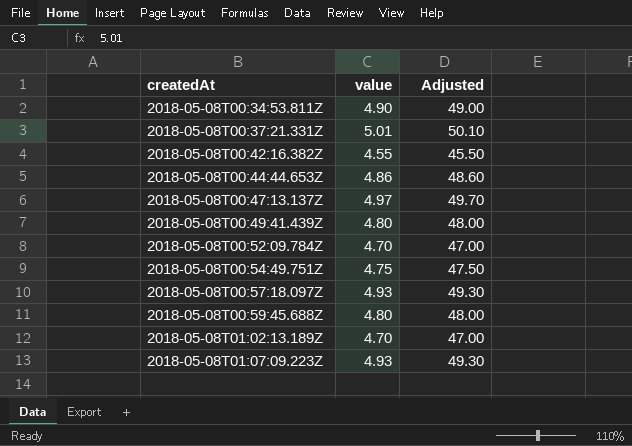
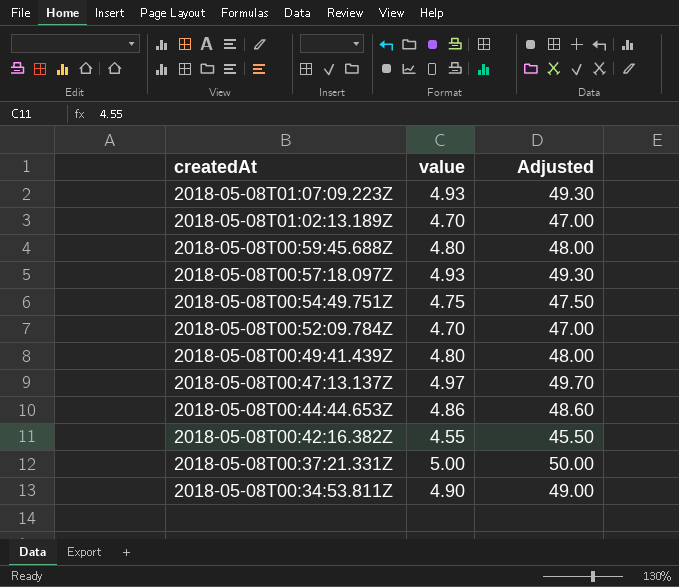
row order: createdAt ascending -> createdAt descending
2018-05-08T00:37:21.331Z | value: 5.01 -> 5.00
2018-05-08T00:37:21.331Z | Adjusted: 50.10 -> 50.00

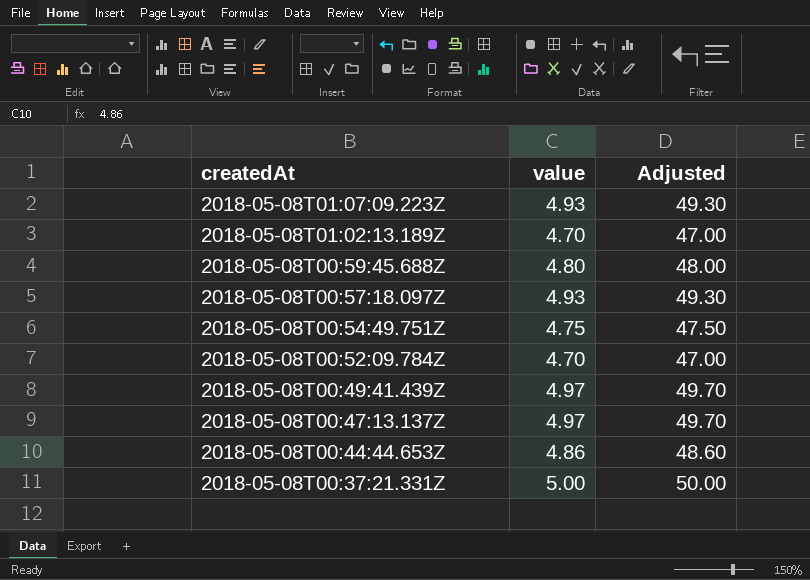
row 2018-05-08T00:42:16.382Z: 4.55 | 45.50 -> none
row 2018-05-08T00:34:53.811Z: 4.90 | 49.00 -> none
2018-05-08T00:49:41.439Z | value: 4.80 -> 4.97
2018-05-08T00:49:41.439Z | Adjusted: 48.00 -> 49.70

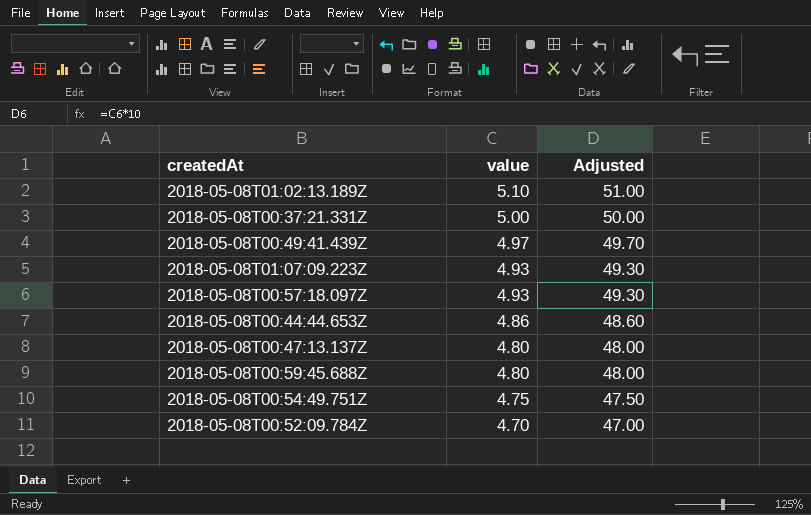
row order: createdAt descending -> value descending
2018-05-08T01:02:13.189Z | value: 4.70 -> 5.10
2018-05-08T01:02:13.189Z | Adjusted: 47.00 -> 51.00
2018-05-08T00:47:13.137Z | value: 4.97 -> 4.80
2018-05-08T00:47:13.137Z | Adjusted: 49.70 -> 48.00

